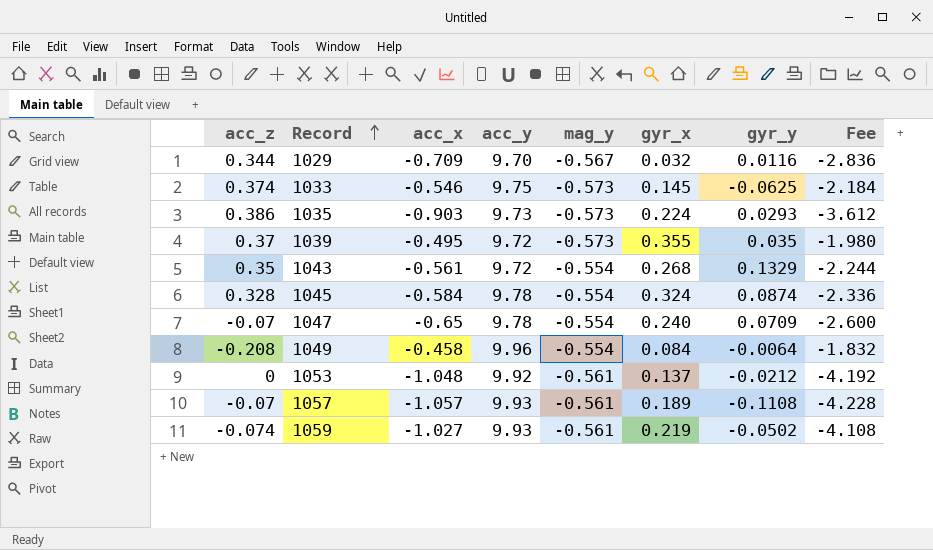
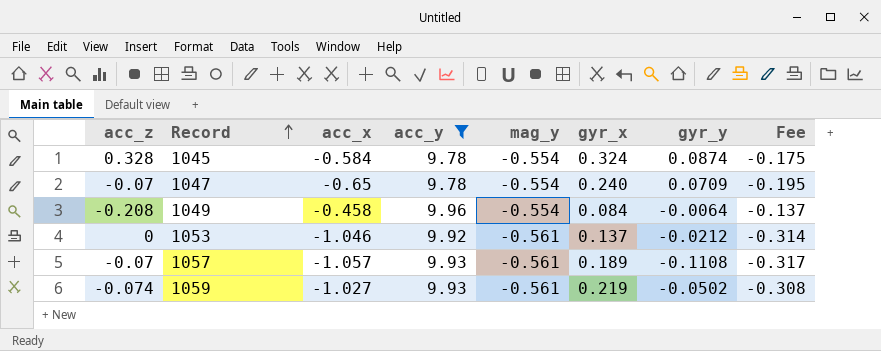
filter: none -> acc_y >= 9.78
column Fee | formula: [acc_x] * 4 -> [acc_x] * 0.3
1053 | acc_x: -1.048 -> -1.046

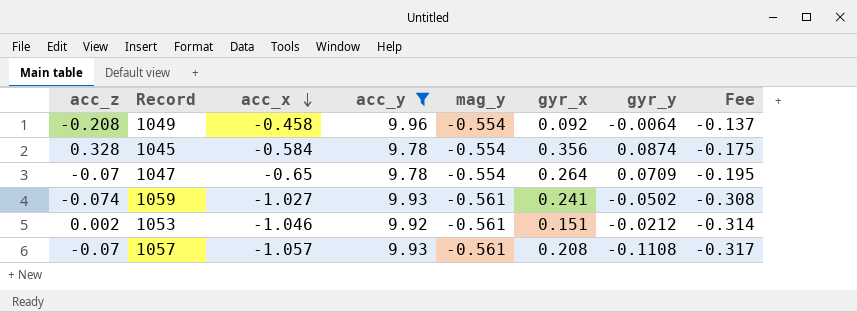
row order: Record ascending -> acc_x descending
1049 | gyr_x: 0.084 -> 0.092
1045 | gyr_x: 0.324 -> 0.356
1047 | gyr_x: 0.240 -> 0.264
1059 | gyr_x: 0.219 -> 0.241
1053 | acc_z: 0 -> 0.002
1053 | gyr_x: 0.137 -> 0.151
1057 | gyr_x: 0.189 -> 0.208

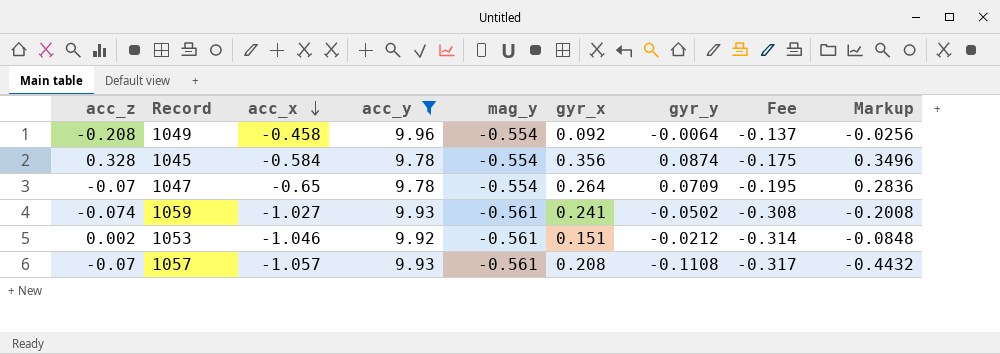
column Markup | formula: none -> [gyr_y] * 4

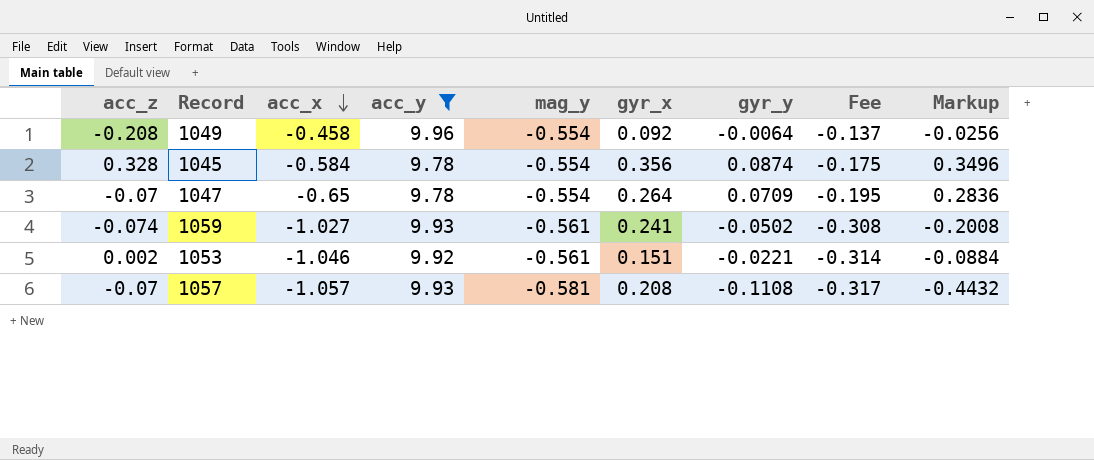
1053 | gyr_y: -0.0212 -> -0.0221
1053 | Markup: -0.0848 -> -0.0884
1057 | mag_y: -0.561 -> -0.581

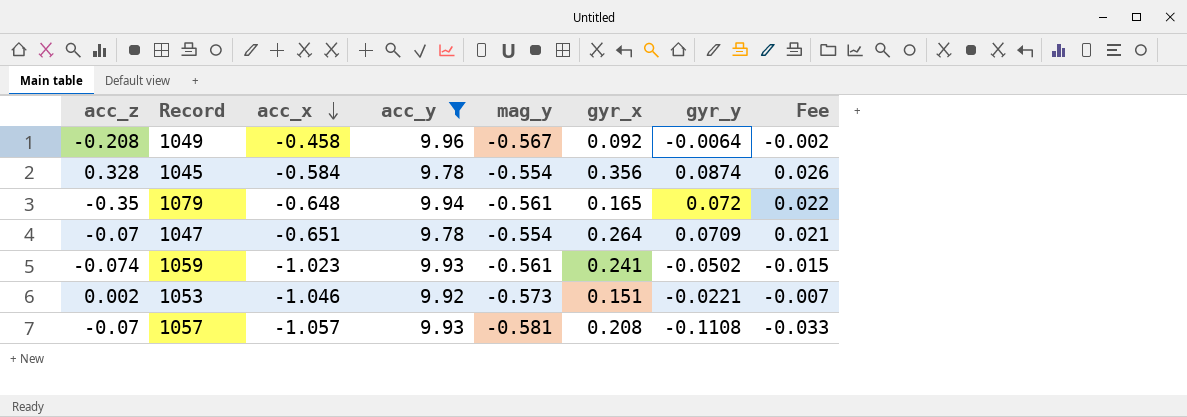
column Markup | formula: [gyr_y] * 4 -> none
column Fee | formula: [acc_x] * 0.3 -> [gyr_y] * 0.3
1049 | mag_y: -0.554 -> -0.567
row 1079: none -> -0.35 | -0.648 | 9.94 | -0.561 | 0.165 | 0.072 | 0.022
1047 | acc_x: -0.65 -> -0.651
1059 | acc_x: -1.027 -> -1.023
1053 | mag_y: -0.561 -> -0.573

